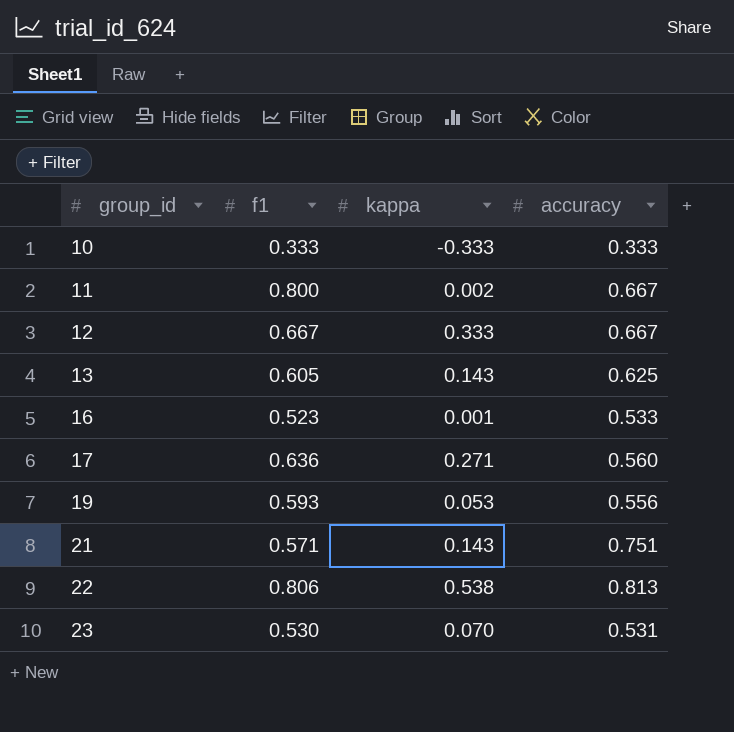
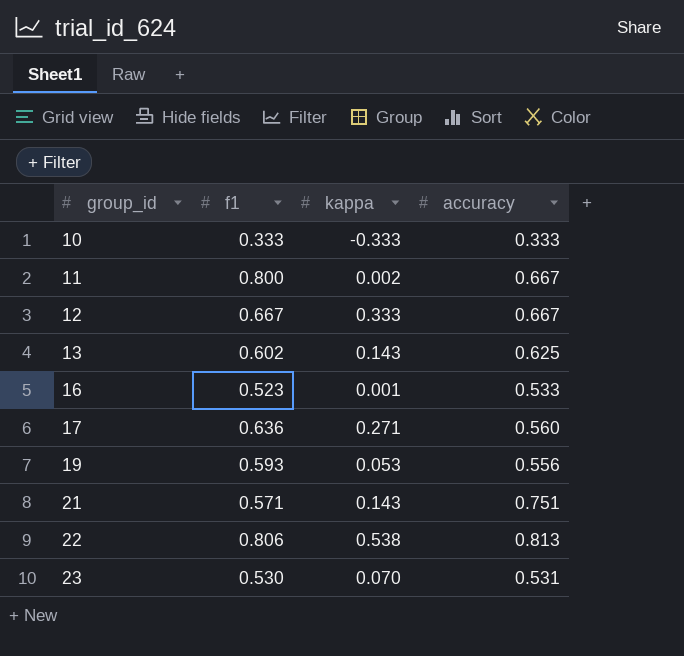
13 | f1: 0.605 -> 0.602

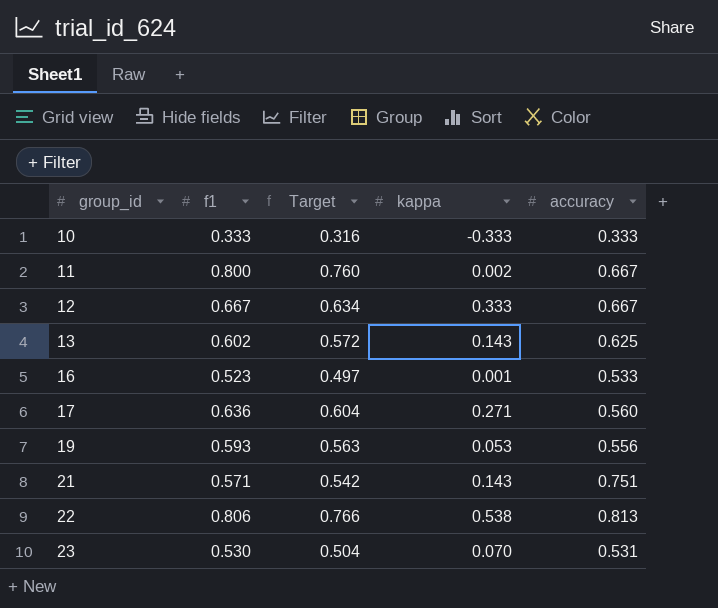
column Target | formula: none -> [f1] * 0.95

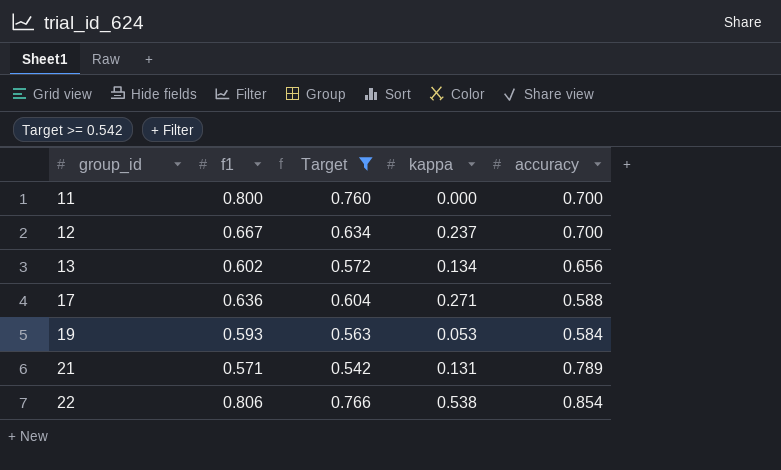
filter: none -> Target >= 0.542
11 | kappa: 0.002 -> 0.000
11 | accuracy: 0.667 -> 0.700
12 | kappa: 0.333 -> 0.237
12 | accuracy: 0.667 -> 0.700
13 | kappa: 0.143 -> 0.134
13 | accuracy: 0.625 -> 0.656
17 | accuracy: 0.560 -> 0.588
19 | accuracy: 0.556 -> 0.584
21 | kappa: 0.143 -> 0.131
21 | accuracy: 0.751 -> 0.789
22 | accuracy: 0.813 -> 0.854

